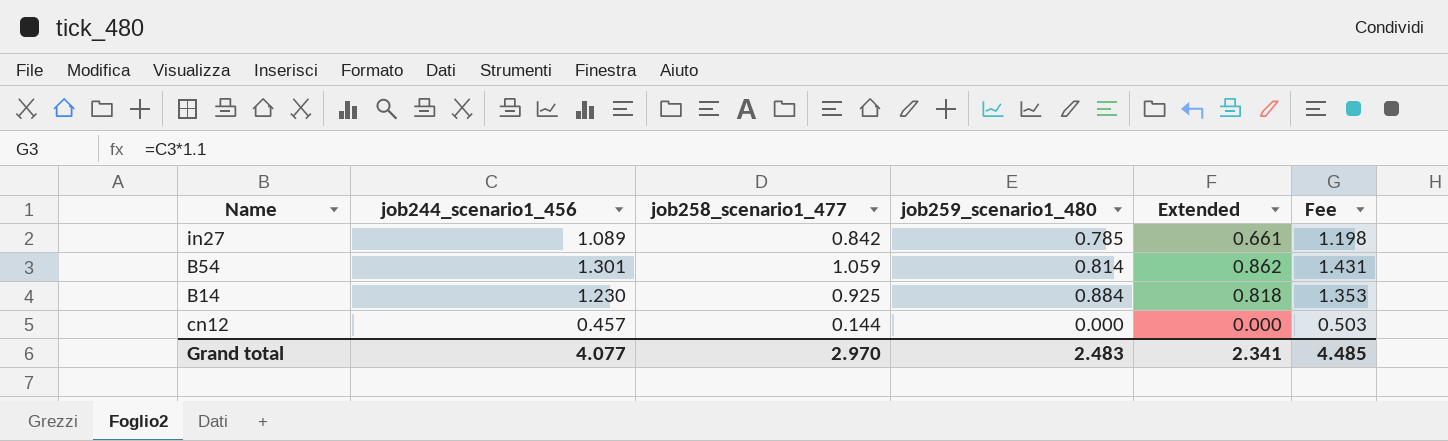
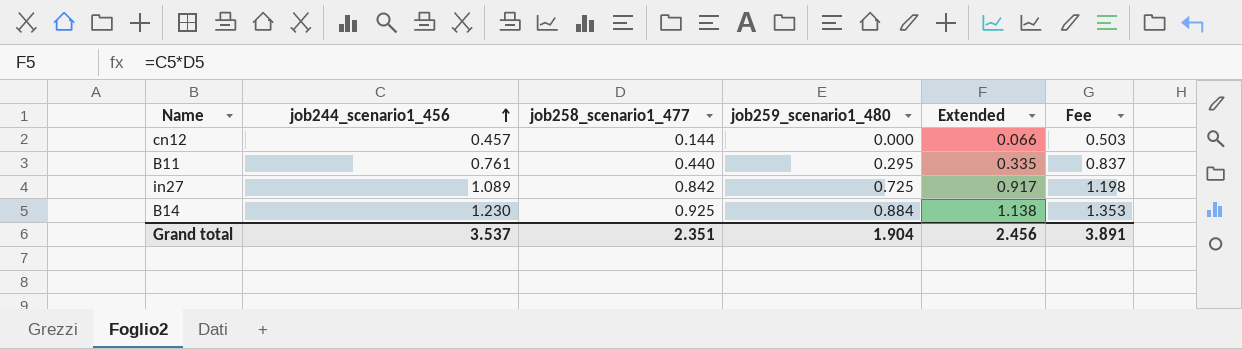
row order: none -> job244_scenario1_456 ascending
column Extended | formula: [job258_scenario1_477] * [job259_scenario1_480] -> [job244_scenario1_456] * [job258_scenario1_477]
row B54: 1.301 | 1.059 | 0.814 | 0.862 | 1.431 -> none
row B11: none -> 0.761 | 0.440 | 0.295 | 0.335 | 0.837
in27 | job259_scenario1_480: 0.785 -> 0.725
Grand total | job244_scenario1_456: 4.077 -> 3.537
Grand total | job258_scenario1_477: 2.970 -> 2.351
Grand total | job259_scenario1_480: 2.483 -> 1.904
Grand total | Extended: 2.341 -> 2.456
Grand total | Fee: 4.485 -> 3.891

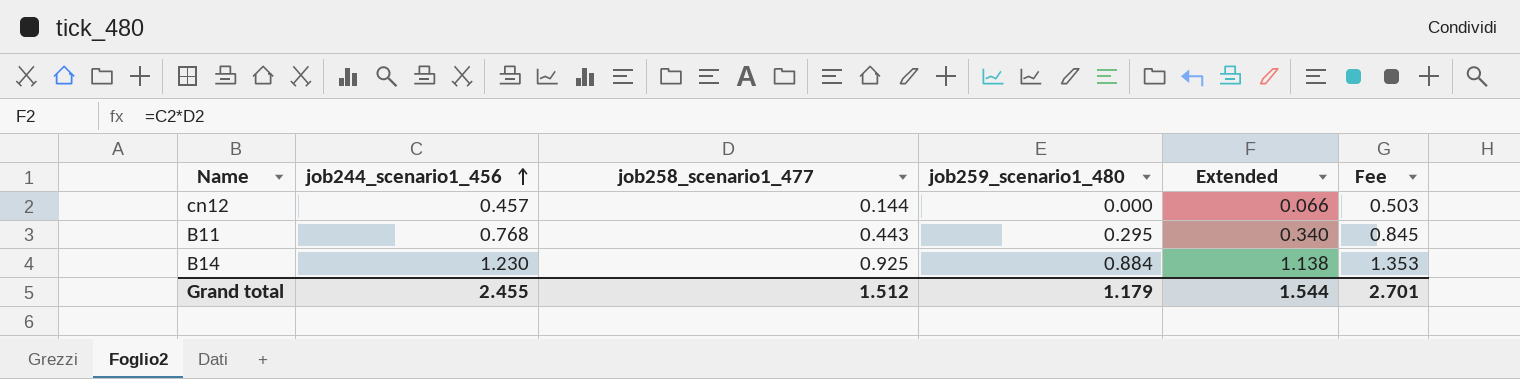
row in27: 1.089 | 0.842 | 0.725 | 0.917 | 1.198 -> none
B11 | job244_scenario1_456: 0.761 -> 0.768
B11 | job258_scenario1_477: 0.440 -> 0.443
B11 | Extended: 0.335 -> 0.340
B11 | Fee: 0.837 -> 0.845
Grand total | job244_scenario1_456: 3.537 -> 2.455
Grand total | job258_scenario1_477: 2.351 -> 1.512
Grand total | job259_scenario1_480: 1.904 -> 1.179
Grand total | Extended: 2.456 -> 1.544
Grand total | Fee: 3.891 -> 2.701

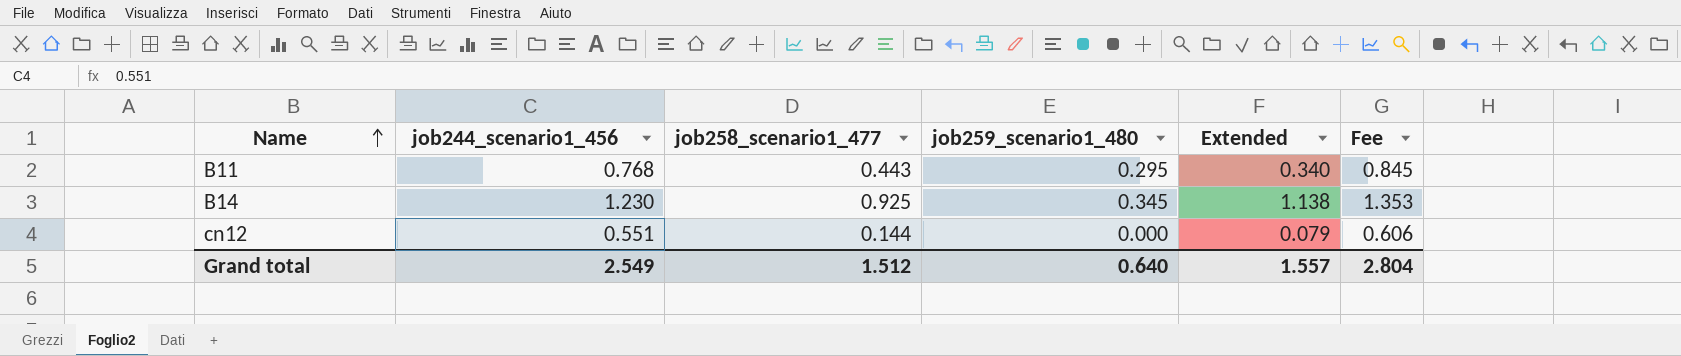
row order: job244_scenario1_456 ascending -> Name ascending
B14 | job259_scenario1_480: 0.884 -> 0.345
cn12 | job244_scenario1_456: 0.457 -> 0.551
cn12 | Extended: 0.066 -> 0.079
cn12 | Fee: 0.503 -> 0.606
Grand total | job244_scenario1_456: 2.455 -> 2.549
Grand total | job259_scenario1_480: 1.179 -> 0.640
Grand total | Extended: 1.544 -> 1.557
Grand total | Fee: 2.701 -> 2.804

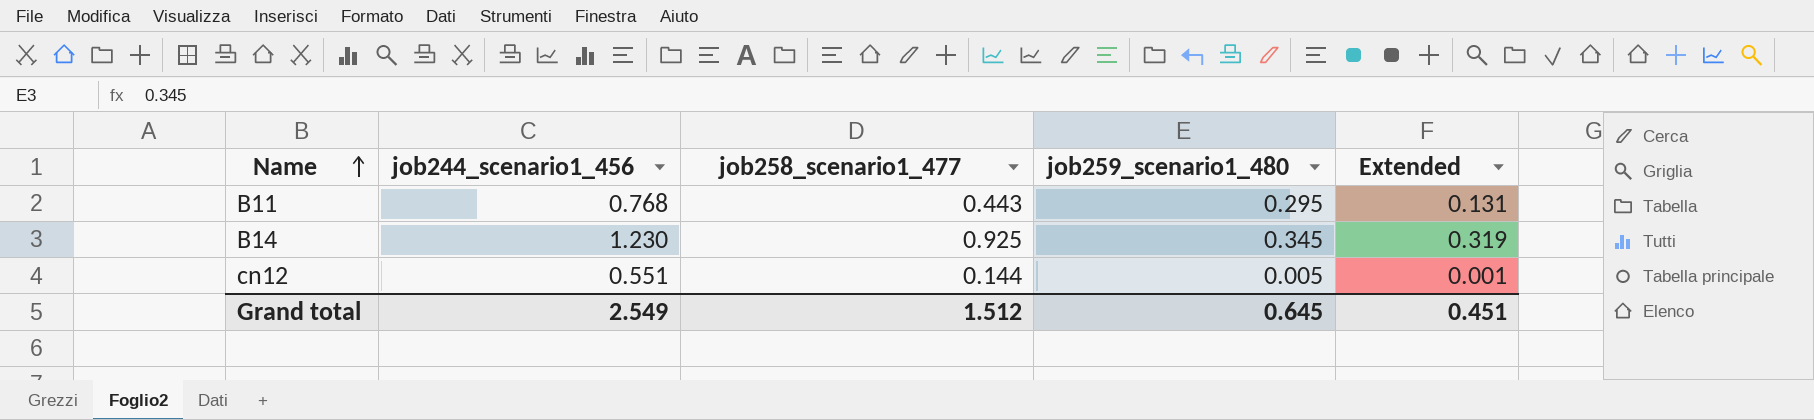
column Fee | formula: [job244_scenario1_456] * 1.1 -> none
column Extended | formula: [job244_scenario1_456] * [job258_scenario1_477] -> [job258_scenario1_477] * [job259_scenario1_480]
cn12 | job259_scenario1_480: 0.000 -> 0.005
Grand total | job259_scenario1_480: 0.640 -> 0.645
Grand total | Extended: 1.557 -> 0.451

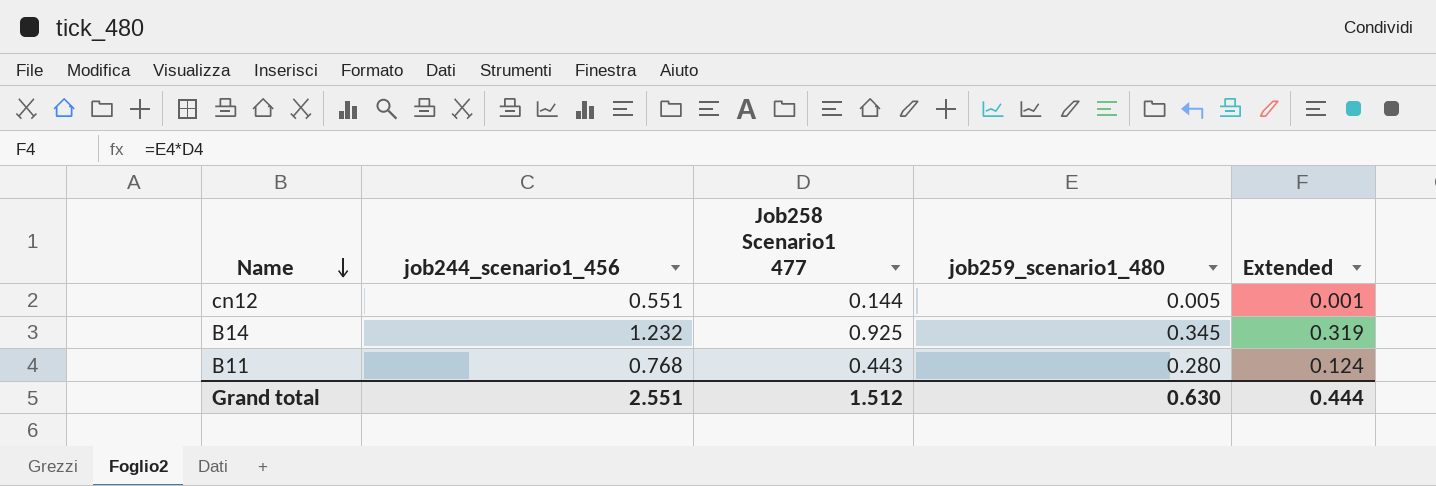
row order: Name ascending -> Name descending
column name: job258_scenario1_477 -> Job258 Scenario1 477
B14 | job244_scenario1_456: 1.230 -> 1.232
B11 | job259_scenario1_480: 0.295 -> 0.280
B11 | Extended: 0.131 -> 0.124
Grand total | job244_scenario1_456: 2.549 -> 2.551
Grand total | job259_scenario1_480: 0.645 -> 0.630
Grand total | Extended: 0.451 -> 0.444

